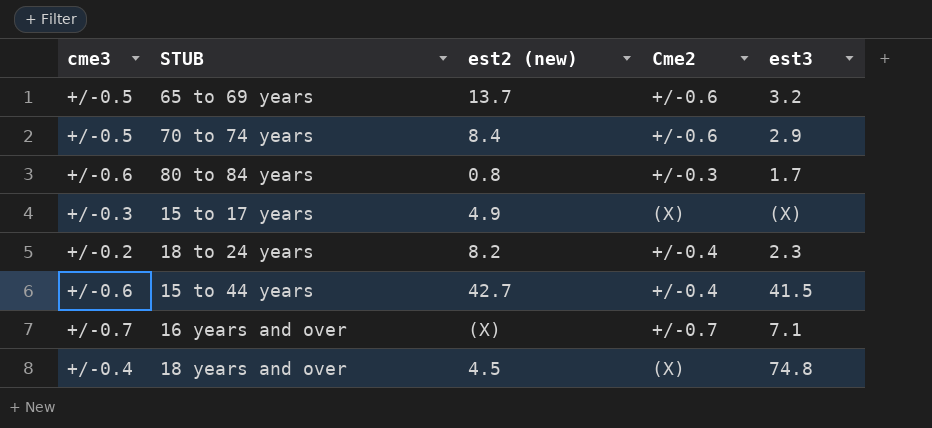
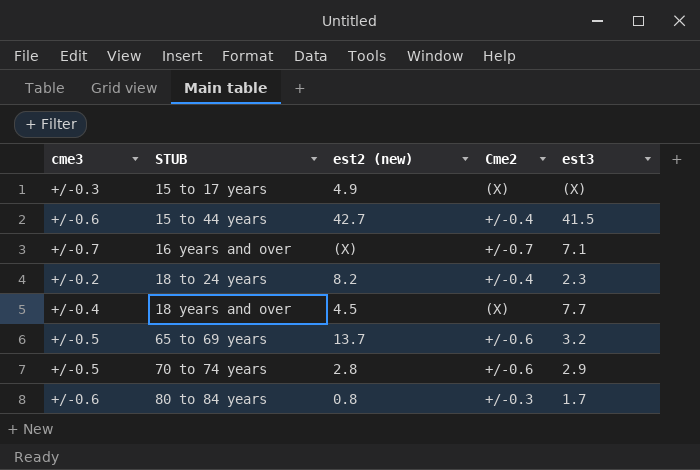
row order: none -> STUB ascending
18 years and over | est3: 74.8 -> 7.7
70 to 74 years | est2 (new): 8.4 -> 2.8

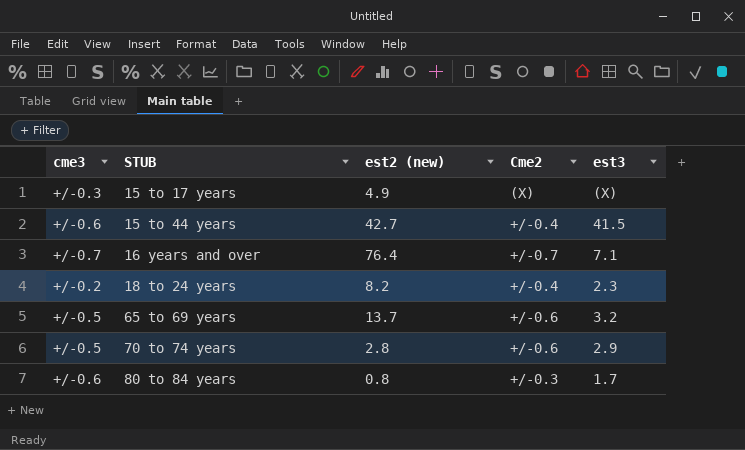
row 18 years and over: +/-0.4 | 4.5 | (X) | 7.7 -> none
16 years and over | est2 (new): (X) -> 76.4

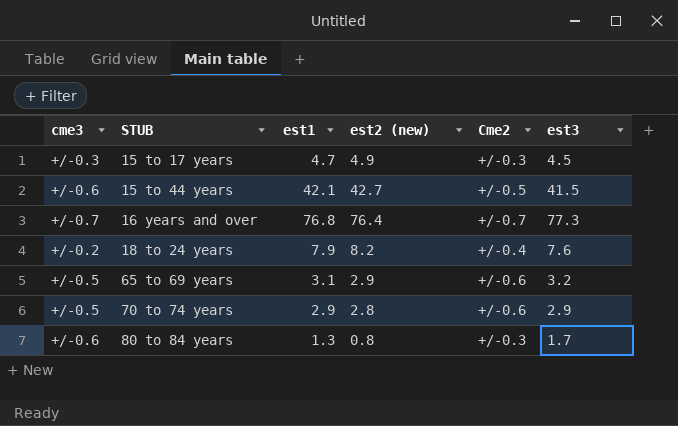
column est1 | position: none -> 3
15 to 17 years | Cme2: (X) -> +/-0.3
15 to 17 years | est3: (X) -> 4.5
15 to 44 years | Cme2: +/-0.4 -> +/-0.5
16 years and over | est3: 7.1 -> 77.3
18 to 24 years | est3: 2.3 -> 7.6
65 to 69 years | est2 (new): 13.7 -> 2.9

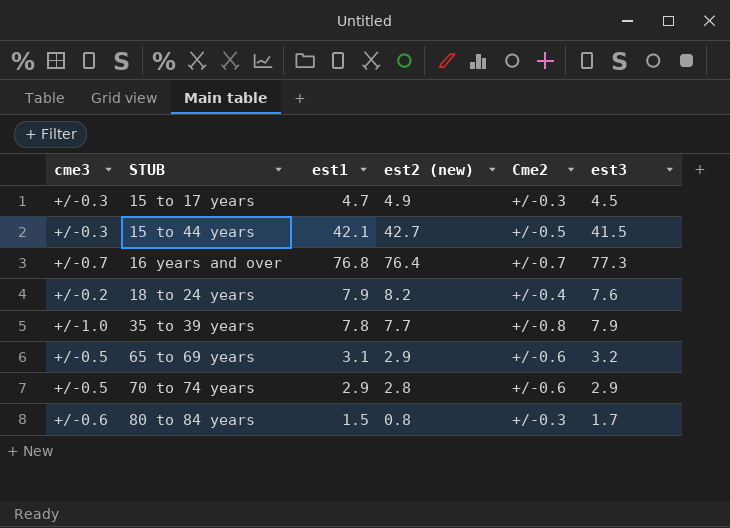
15 to 44 years | cme3: +/-0.6 -> +/-0.3
row 35 to 39 years: none -> +/-1.0 | 7.8 | 7.7 | +/-0.8 | 7.9
80 to 84 years | est1: 1.3 -> 1.5

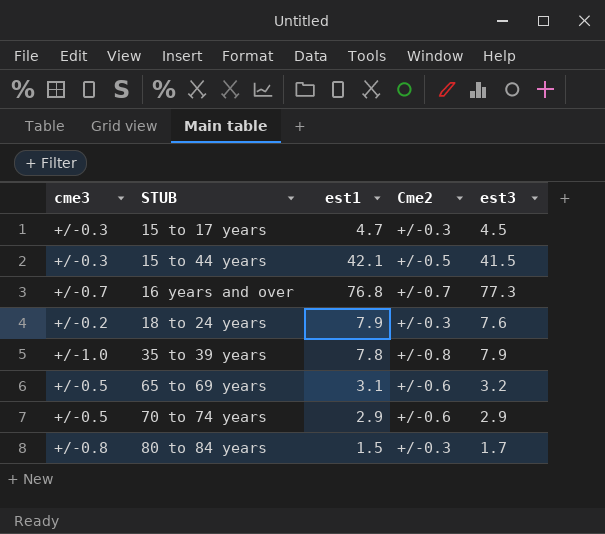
column est2 (new) | position: 4 -> none
18 to 24 years | Cme2: +/-0.4 -> +/-0.3
80 to 84 years | cme3: +/-0.6 -> +/-0.8

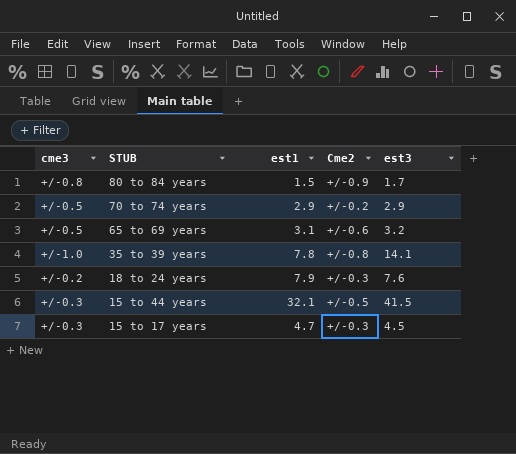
row order: STUB ascending -> STUB descending
row 16 years and over: +/-0.7 | 76.8 | +/-0.7 | 77.3 -> none
80 to 84 years | Cme2: +/-0.3 -> +/-0.9
70 to 74 years | Cme2: +/-0.6 -> +/-0.2
35 to 39 years | est3: 7.9 -> 14.1
15 to 44 years | est1: 42.1 -> 32.1

